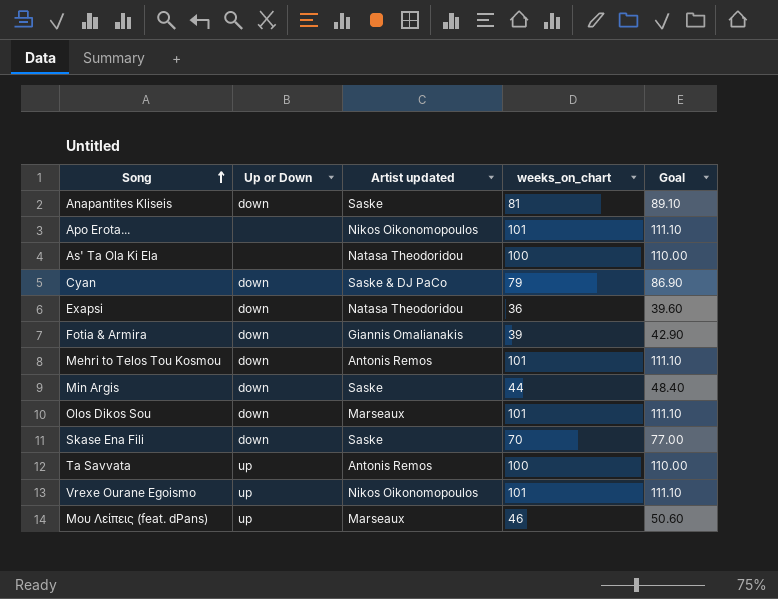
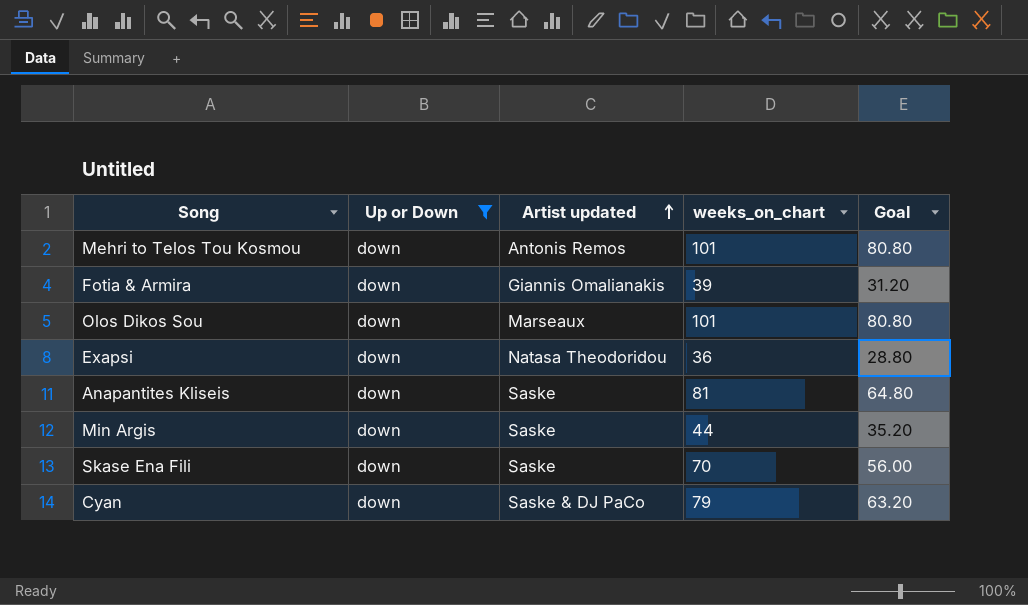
filter: none -> Up or Down = down
row order: Song ascending -> Artist updated ascending
column Goal | formula: [weeks_on_chart] * 1.1 -> [weeks_on_chart] * 0.8

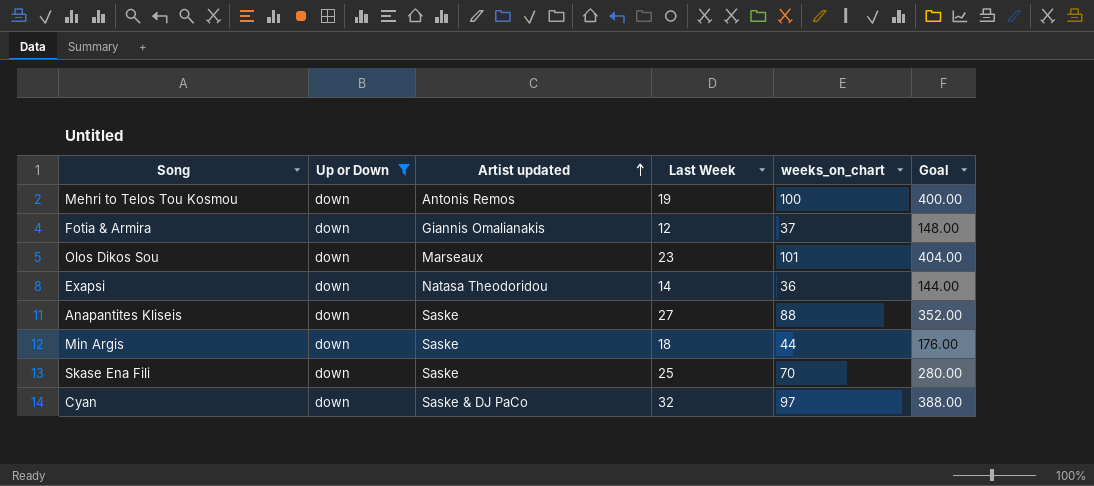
column Last Week | position: none -> 4
column Goal | formula: [weeks_on_chart] * 0.8 -> [weeks_on_chart] * 4
Mehri to Telos Tou Kosmou | weeks_on_chart: 101 -> 100
Fotia & Armira | weeks_on_chart: 39 -> 37
Anapantites Kliseis | weeks_on_chart: 81 -> 88
Cyan | weeks_on_chart: 79 -> 97

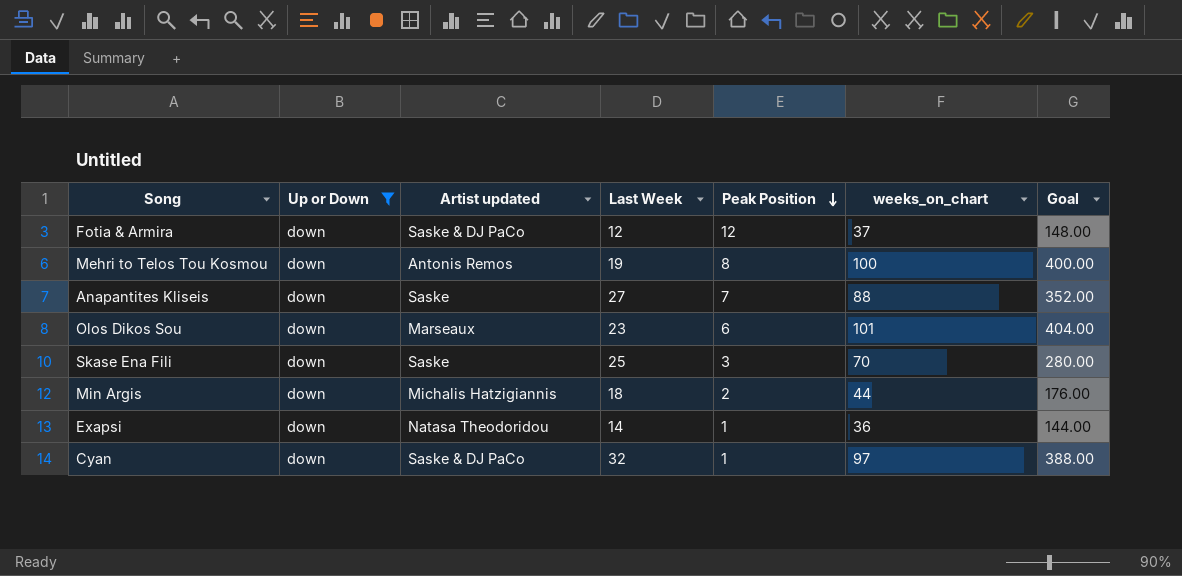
row order: Artist updated ascending -> Peak Position descending
column Peak Position | position: none -> 5
Fotia & Armira | Artist updated: Giannis Omalianakis -> Saske & DJ PaCo
Min Argis | Artist updated: Saske -> Michalis Hatzigiannis

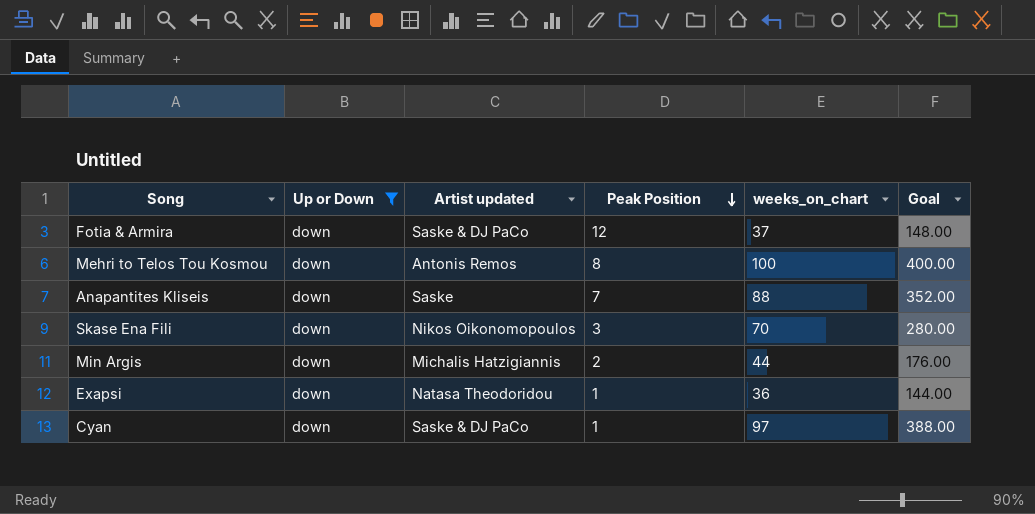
column Last Week | position: 4 -> none
row Olos Dikos Sou: down | Marseaux | 23 | 6 | 101 | 404.00 -> none
Skase Ena Fili | Artist updated: Saske -> Nikos Oikonomopoulos

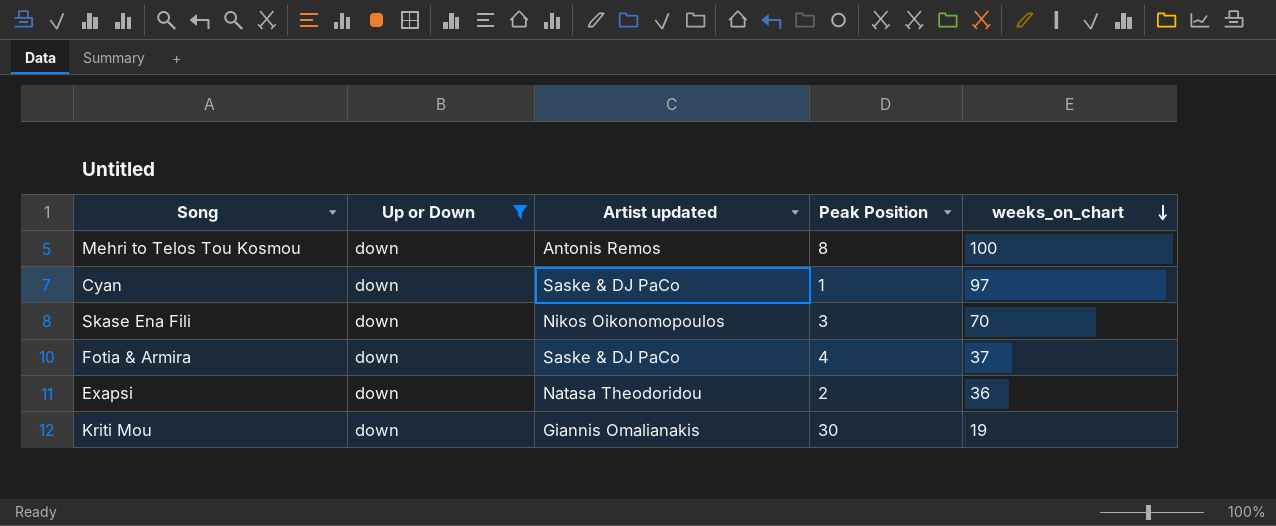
row order: Peak Position descending -> weeks_on_chart descending
column Goal | formula: [weeks_on_chart] * 4 -> none
row Anapantites Kliseis: down | Saske | 7 | 88 | 352.00 -> none
row Min Argis: down | Michalis Hatzigiannis | 2 | 44 | 176.00 -> none
Fotia & Armira | Peak Position: 12 -> 4
Exapsi | Peak Position: 1 -> 2
row Kriti Mou: none -> down | Giannis Omalianakis | 30 | 19

